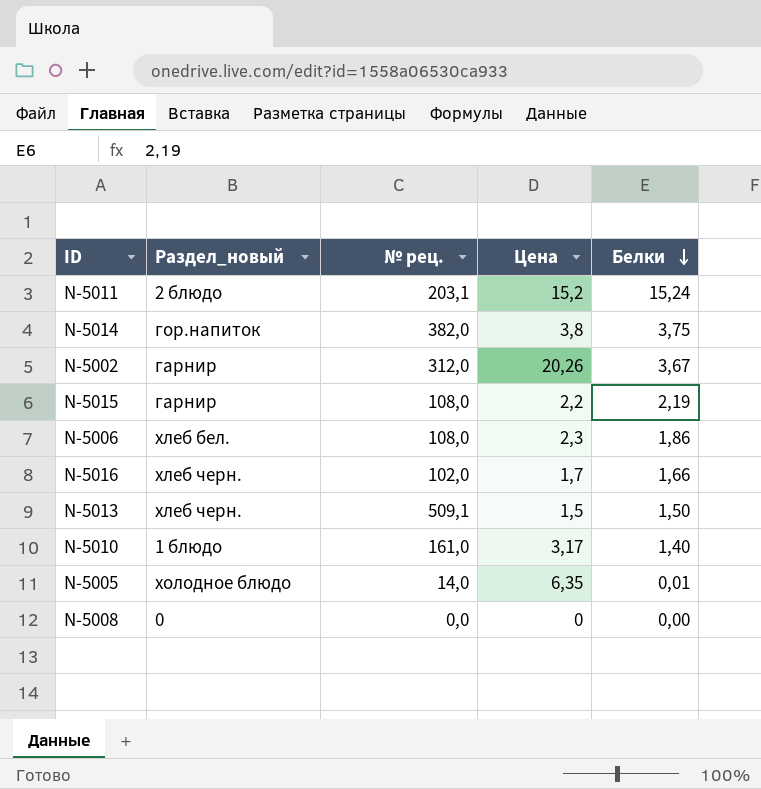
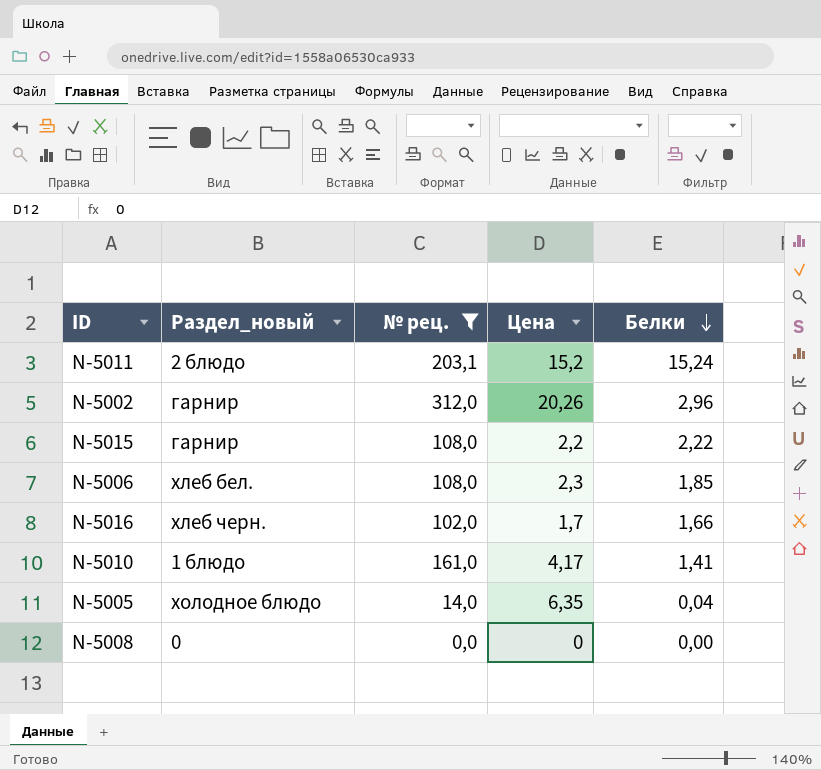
filter: none -> № рец. <= 312,0
N-5002 | Белки: 3,67 -> 2,96
N-5015 | Белки: 2,19 -> 2,22
N-5006 | Белки: 1,86 -> 1,85
N-5010 | Цена: 3,17 -> 4,17
N-5010 | Белки: 1,40 -> 1,41
N-5005 | Белки: 0,01 -> 0,04

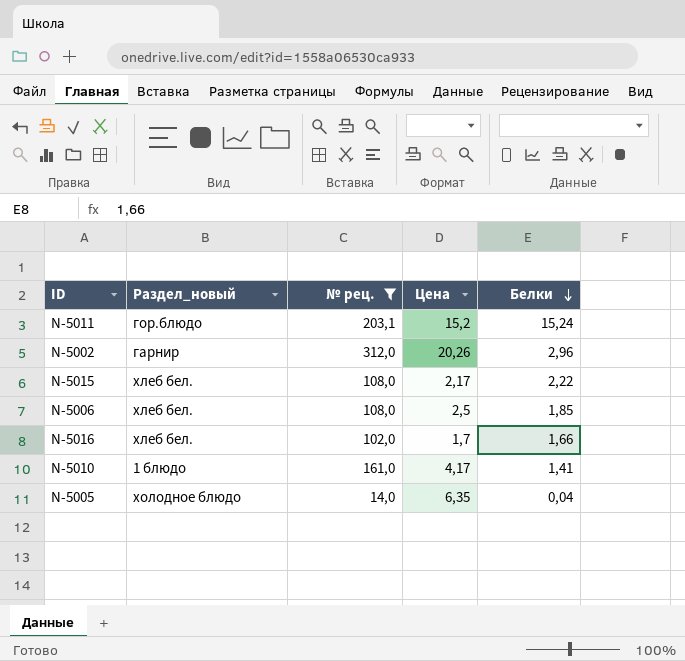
row N-5008: 0 | 0,0 | 0 | 0,00 -> none
N-5011 | Раздел_новый: 2 блюдо -> гор.блюдо
N-5015 | Раздел_новый: гарнир -> хлеб бел.
N-5015 | Цена: 2,2 -> 2,17
N-5006 | Цена: 2,3 -> 2,5
N-5016 | Раздел_новый: хлеб черн. -> хлеб бел.

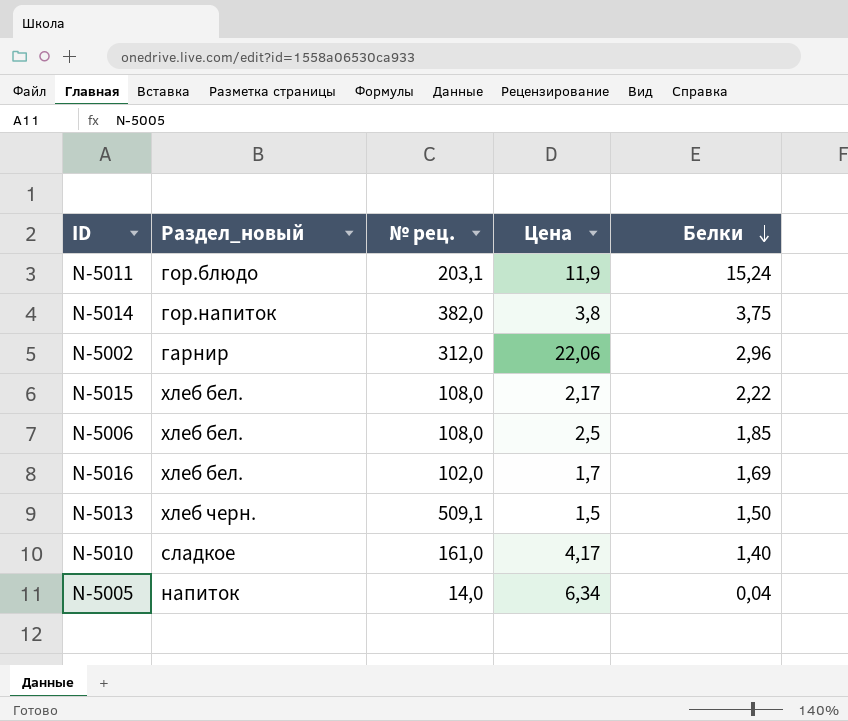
filter: № рец. <= 312,0 -> none
N-5011 | Цена: 15,2 -> 11,9
N-5002 | Цена: 20,26 -> 22,06
N-5016 | Белки: 1,66 -> 1,69
N-5010 | Раздел_новый: 1 блюдо -> сладкое
N-5010 | Белки: 1,41 -> 1,40
N-5005 | Раздел_новый: холодное блюдо -> напиток
N-5005 | Цена: 6,35 -> 6,34

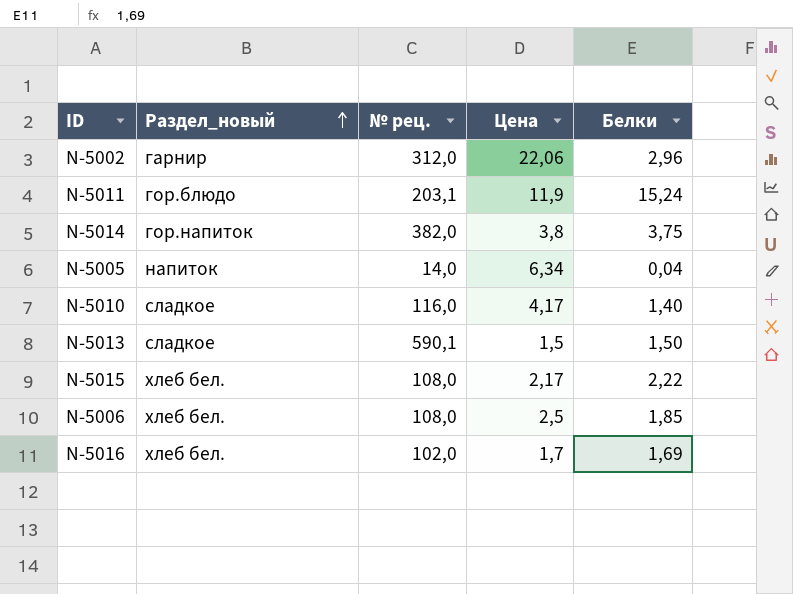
row order: Белки descending -> Раздел_новый ascending
N-5010 | № рец.: 161,0 -> 116,0
N-5013 | Раздел_новый: хлеб черн. -> сладкое
N-5013 | № рец.: 509,1 -> 590,1

